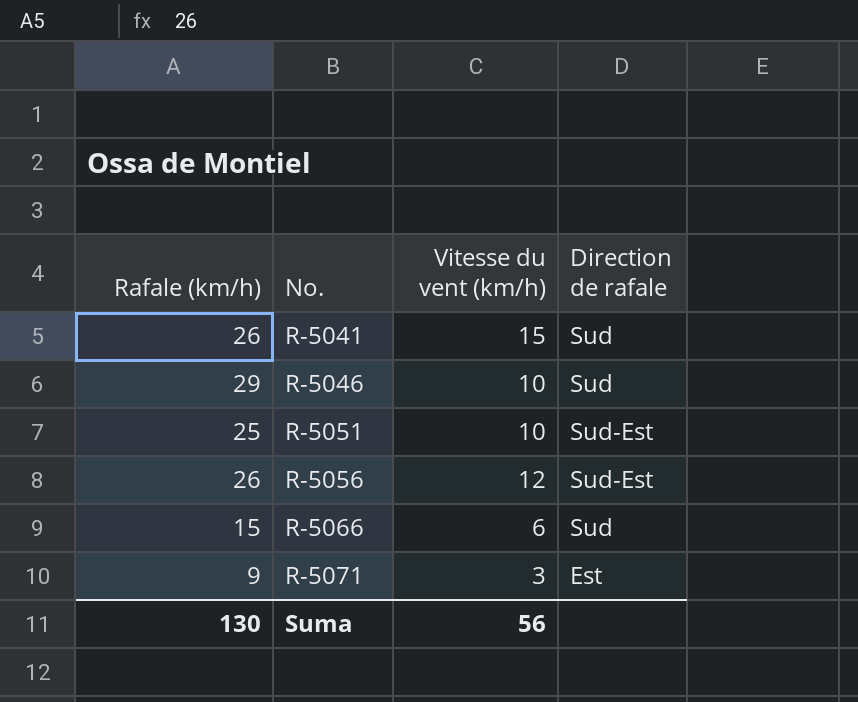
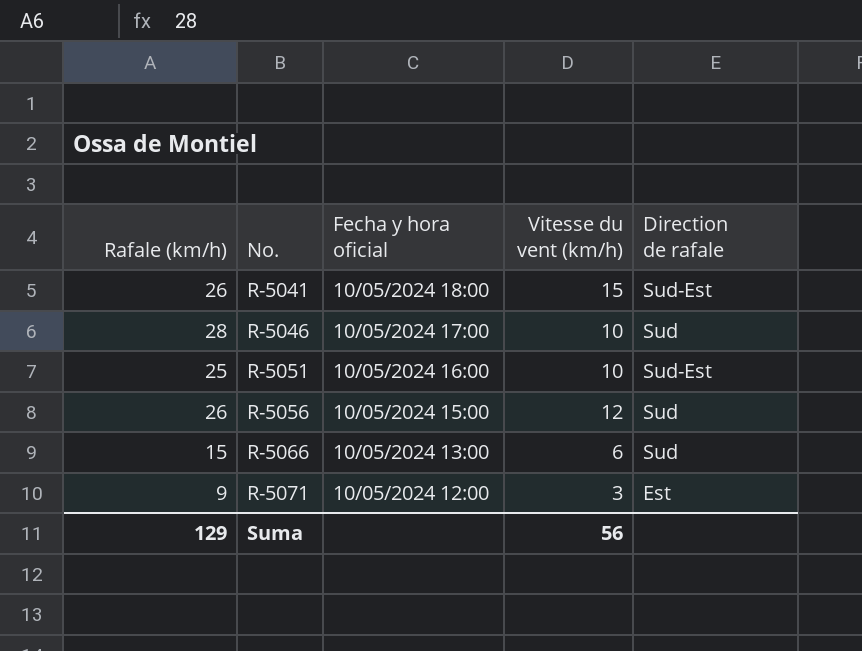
column Fecha y hora oficial | position: none -> 3
R-5041 | Direction de rafale: Sud -> Sud-Est
R-5046 | Rafale (km/h): 29 -> 28
R-5056 | Direction de rafale: Sud-Est -> Sud
Suma | Rafale (km/h): 130 -> 129

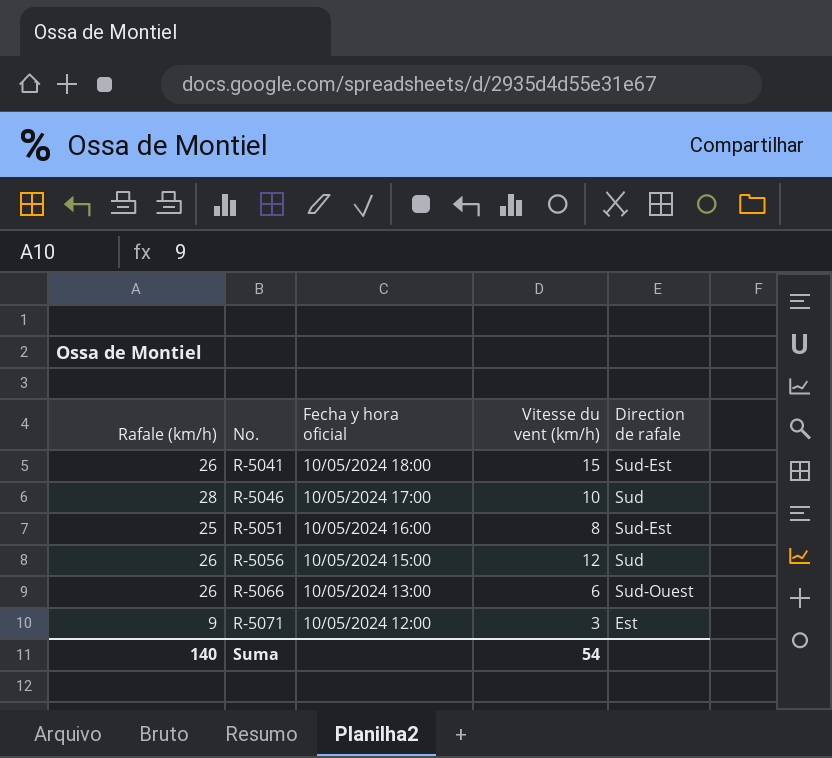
R-5051 | Vitesse du vent (km/h): 10 -> 8
R-5066 | Rafale (km/h): 15 -> 26
R-5066 | Direction de rafale: Sud -> Sud-Ouest
Suma | Rafale (km/h): 129 -> 140
Suma | Vitesse du vent (km/h): 56 -> 54

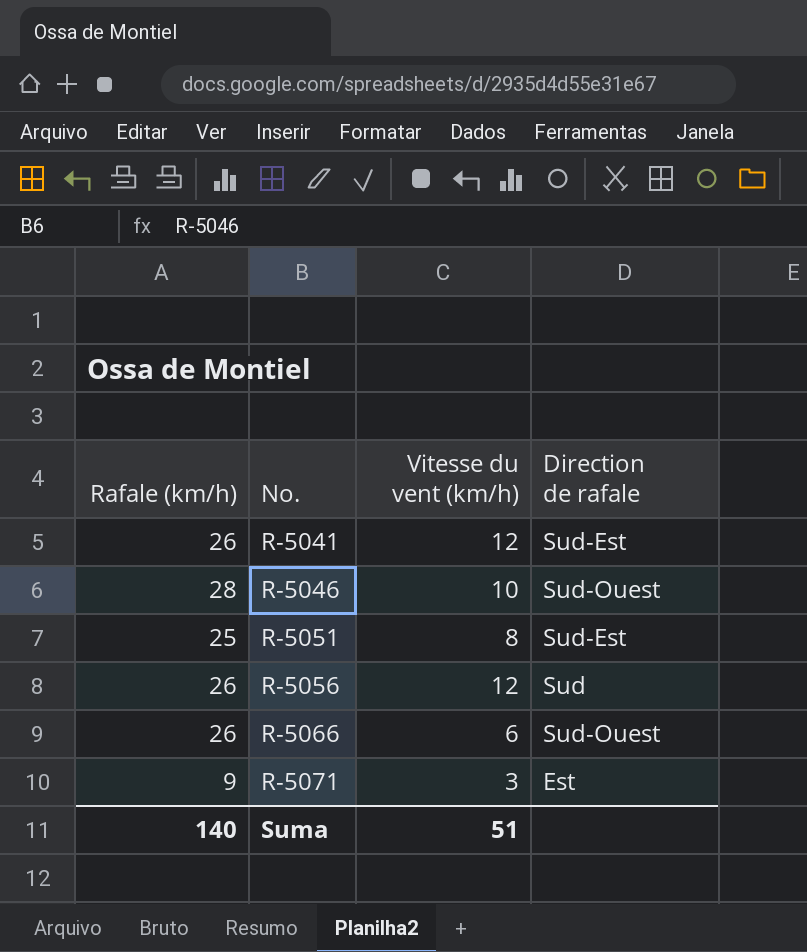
column Fecha y hora oficial | position: 3 -> none
R-5041 | Vitesse du vent (km/h): 15 -> 12
R-5046 | Direction de rafale: Sud -> Sud-Ouest
Suma | Vitesse du vent (km/h): 54 -> 51

